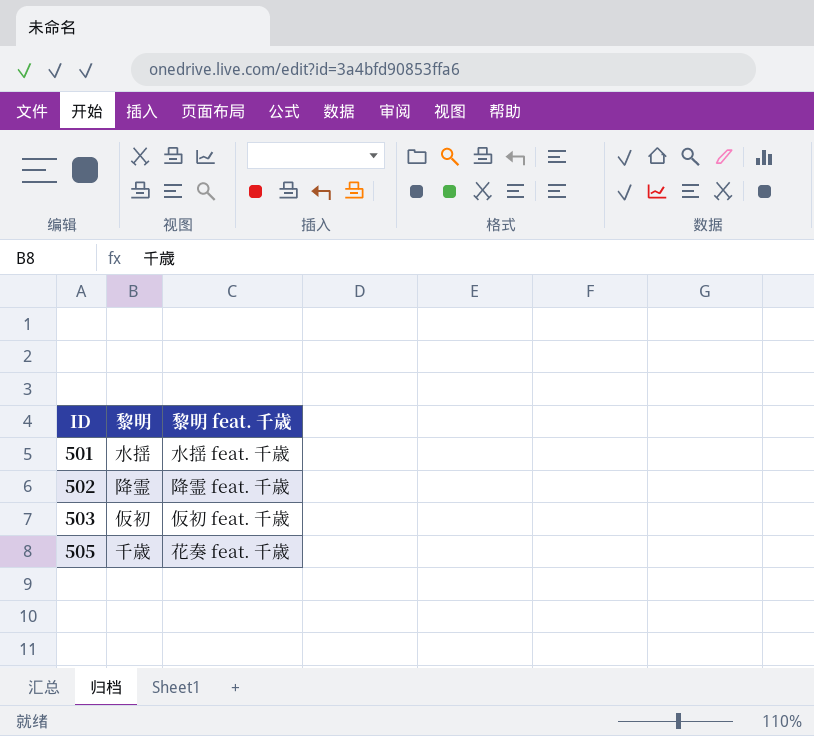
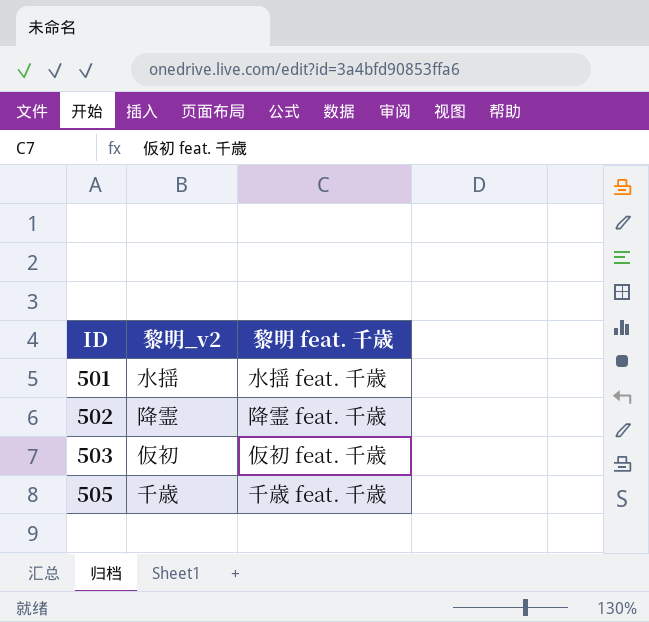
column name: 黎明 -> 黎明_v2
505 | 黎明 feat. 千歳: 花奏 feat. 千歳 -> 千歳 feat. 千歳

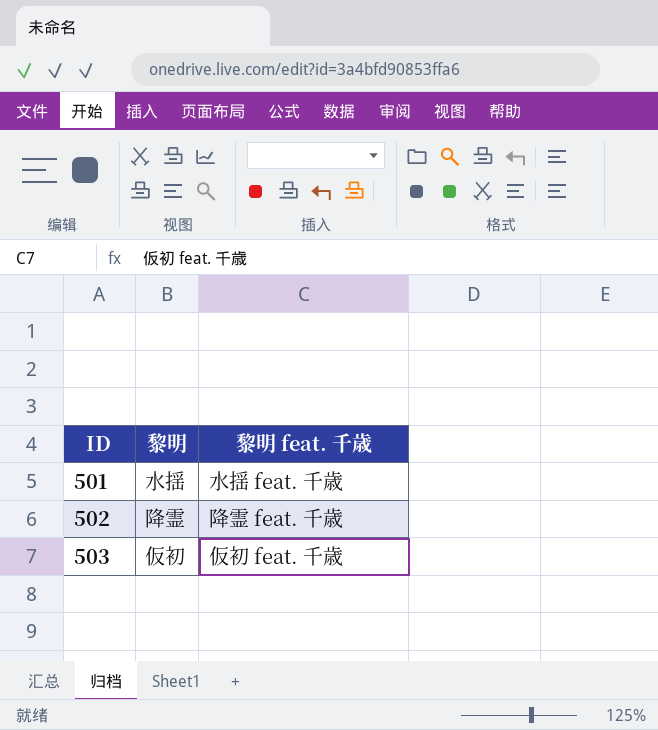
column name: 黎明_v2 -> 黎明
row 505: 千歳 | 千歳 feat. 千歳 -> none

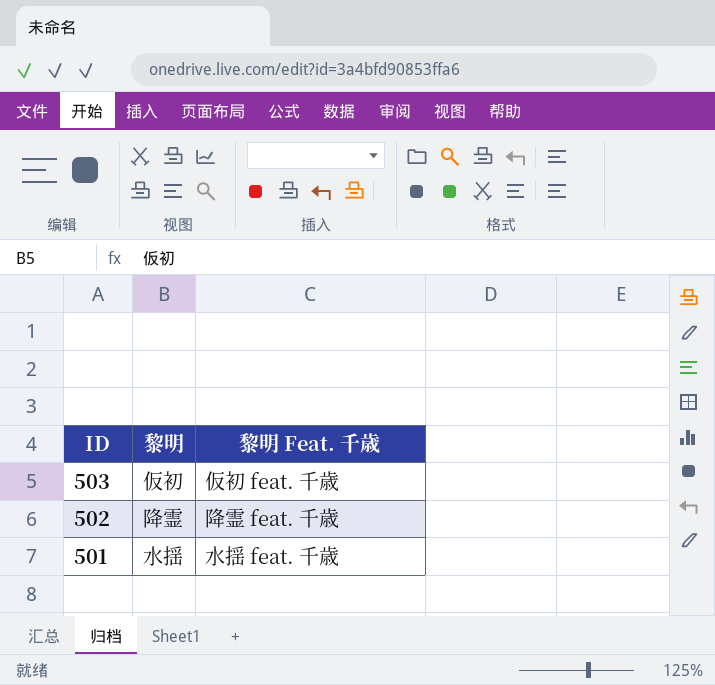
row order: ID ascending -> ID descending
column name: 黎明 feat. 千歳 -> 黎明 Feat. 千歳

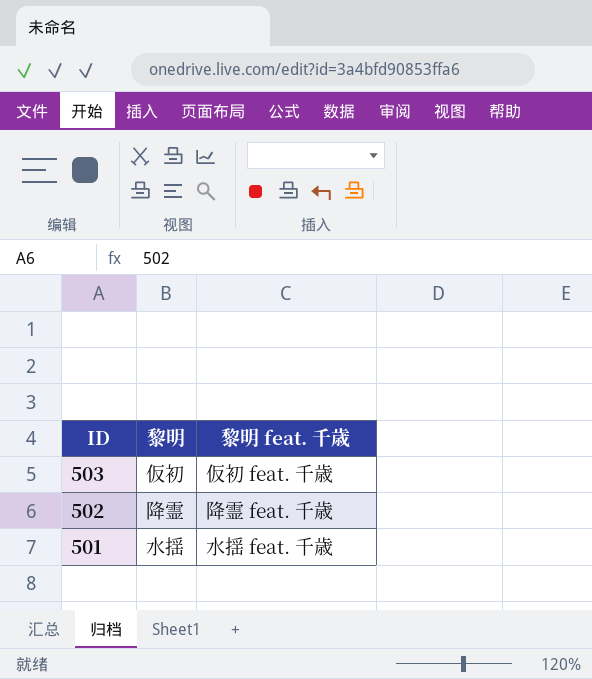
column name: 黎明 Feat. 千歳 -> 黎明 feat. 千歳

